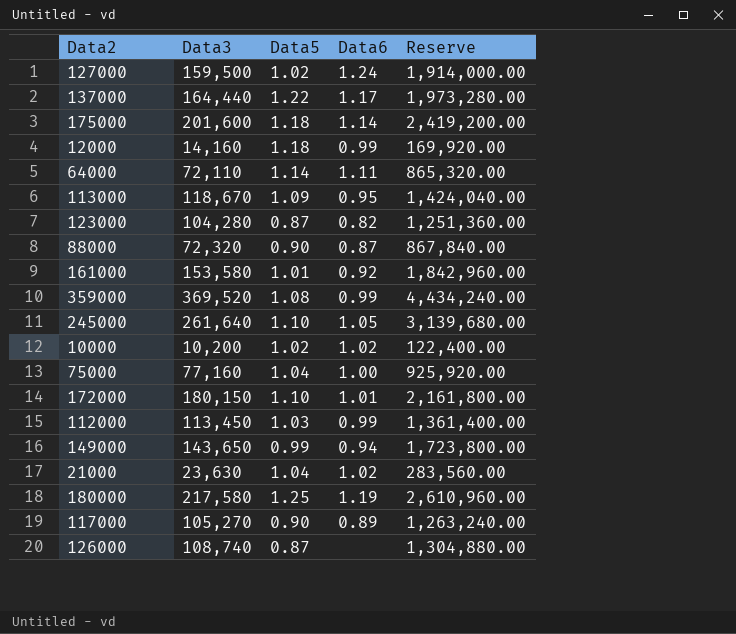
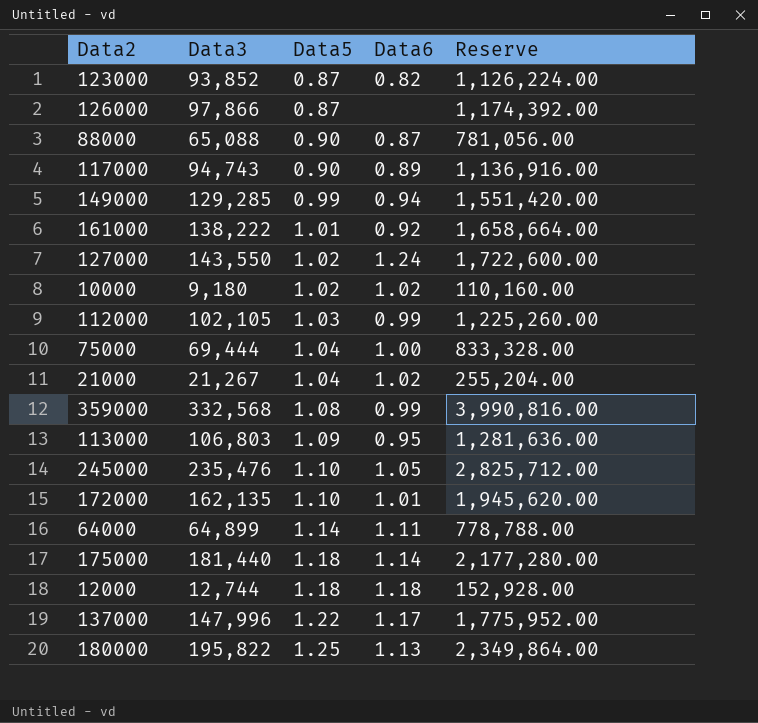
row order: none -> Data5 ascending
123000 | Data3: 104,280 -> 93,852
123000 | Reserve: 1,251,360.00 -> 1,126,224.00
126000 | Data3: 108,740 -> 97,866
126000 | Reserve: 1,304,880.00 -> 1,174,392.00
88000 | Data3: 72,320 -> 65,088
88000 | Reserve: 867,840.00 -> 781,056.00
117000 | Data3: 105,270 -> 94,743
117000 | Reserve: 1,263,240.00 -> 1,136,916.00
149000 | Data3: 143,650 -> 129,285
149000 | Reserve: 1,723,800.00 -> 1,551,420.00
161000 | Data3: 153,580 -> 138,222
161000 | Reserve: 1,842,960.00 -> 1,658,664.00
127000 | Data3: 159,500 -> 143,550
127000 | Reserve: 1,914,000.00 -> 1,722,600.00
10000 | Data3: 10,200 -> 9,180
10000 | Reserve: 122,400.00 -> 110,160.00
112000 | Data3: 113,450 -> 102,105
112000 | Reserve: 1,361,400.00 -> 1,225,260.00
75000 | Data3: 77,160 -> 69,444
75000 | Reserve: 925,920.00 -> 833,328.00
21000 | Data3: 23,630 -> 21,267
21000 | Reserve: 283,560.00 -> 255,204.00
359000 | Data3: 369,520 -> 332,568
359000 | Reserve: 4,434,240.00 -> 3,990,816.00
113000 | Data3: 118,670 -> 106,803
113000 | Reserve: 1,424,040.00 -> 1,281,636.00
245000 | Data3: 261,640 -> 235,476
245000 | Reserve: 3,139,680.00 -> 2,825,712.00
172000 | Data3: 180,150 -> 162,135
172000 | Reserve: 2,161,800.00 -> 1,945,620.00
64000 | Data3: 72,110 -> 64,899
64000 | Reserve: 865,320.00 -> 778,788.00
175000 | Data3: 201,600 -> 181,440
175000 | Reserve: 2,419,200.00 -> 2,177,280.00
12000 | Data3: 14,160 -> 12,744
12000 | Data6: 0.99 -> 1.18
12000 | Reserve: 169,920.00 -> 152,928.00
137000 | Data3: 164,440 -> 147,996
137000 | Reserve: 1,973,280.00 -> 1,775,952.00
180000 | Data3: 217,580 -> 195,822
180000 | Data6: 1.19 -> 1.13
180000 | Reserve: 2,610,960.00 -> 2,349,864.00

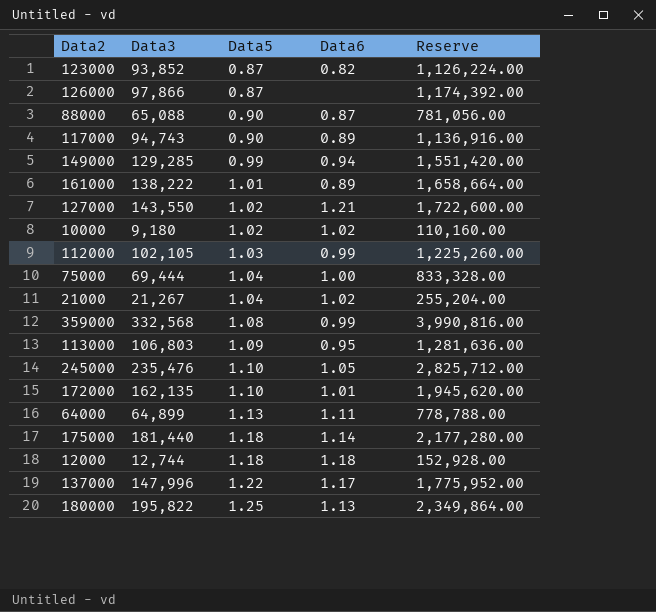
161000 | Data6: 0.92 -> 0.89
127000 | Data6: 1.24 -> 1.21
64000 | Data5: 1.14 -> 1.13

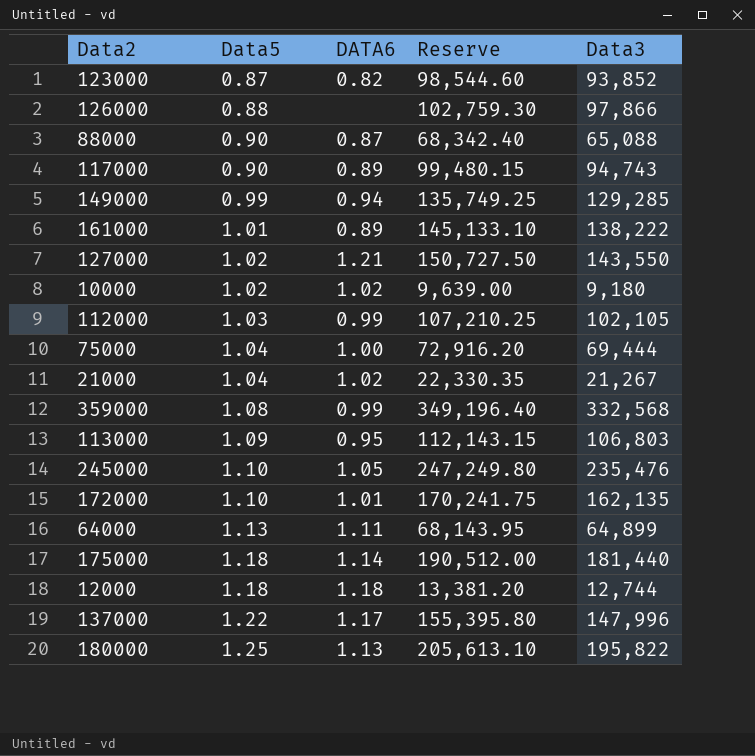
column name: Data6 -> DATA6
column Reserve | formula: [Data3] * 12 -> [Data3] * 1.05
column Data3 | position: 2 -> 5
126000 | Data5: 0.87 -> 0.88

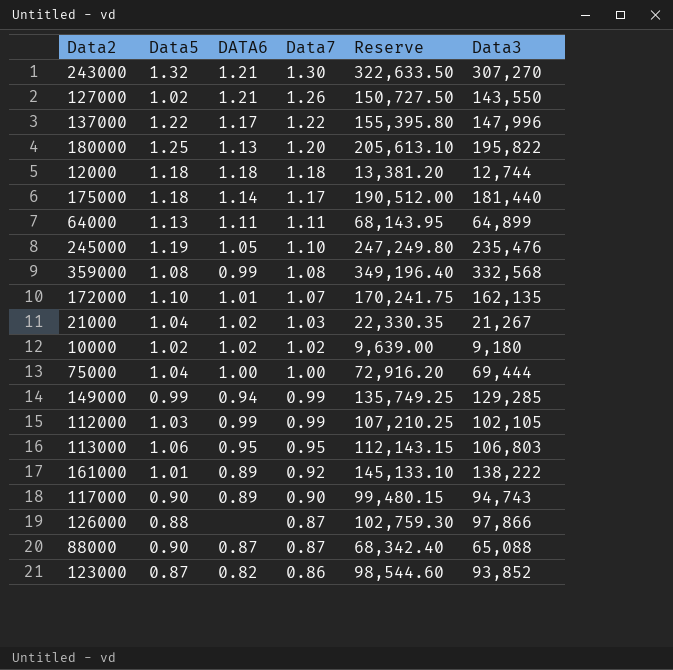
row order: Data5 ascending -> Data7 descending
column Data7 | position: none -> 4
row 243000: none -> 1.32 | 1.21 | 1.30 | 322,633.50 | 307,270
245000 | Data5: 1.10 -> 1.19
113000 | Data5: 1.09 -> 1.06

